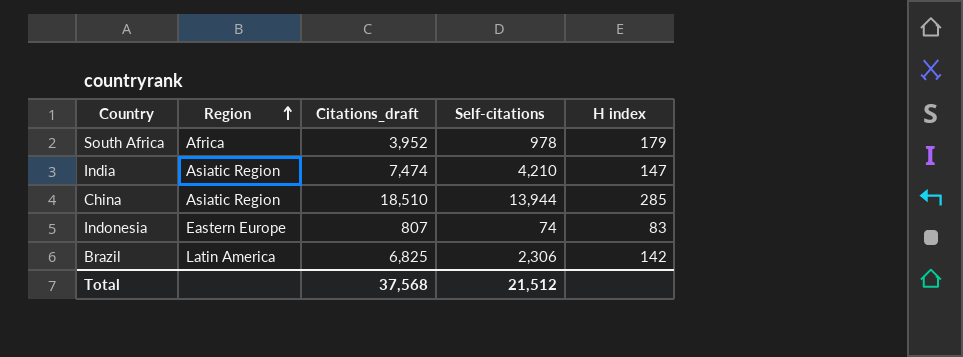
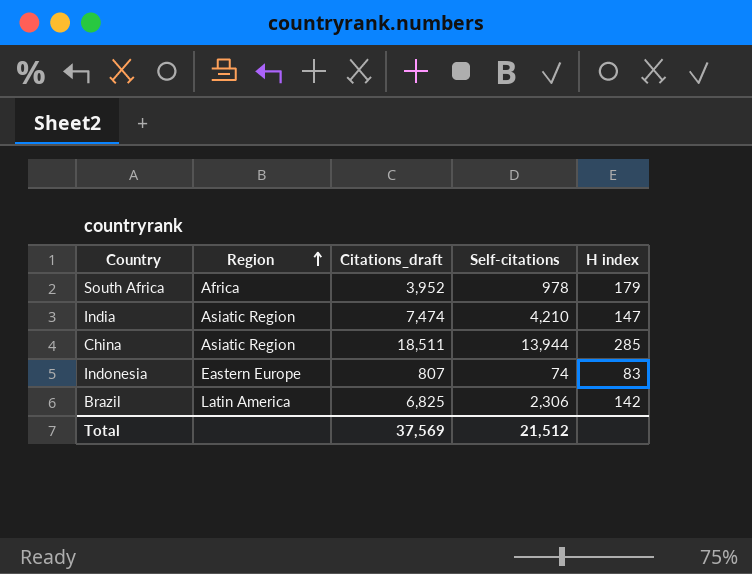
China | Citations_draft: 18,510 -> 18,511
Total | Citations_draft: 37,568 -> 37,569

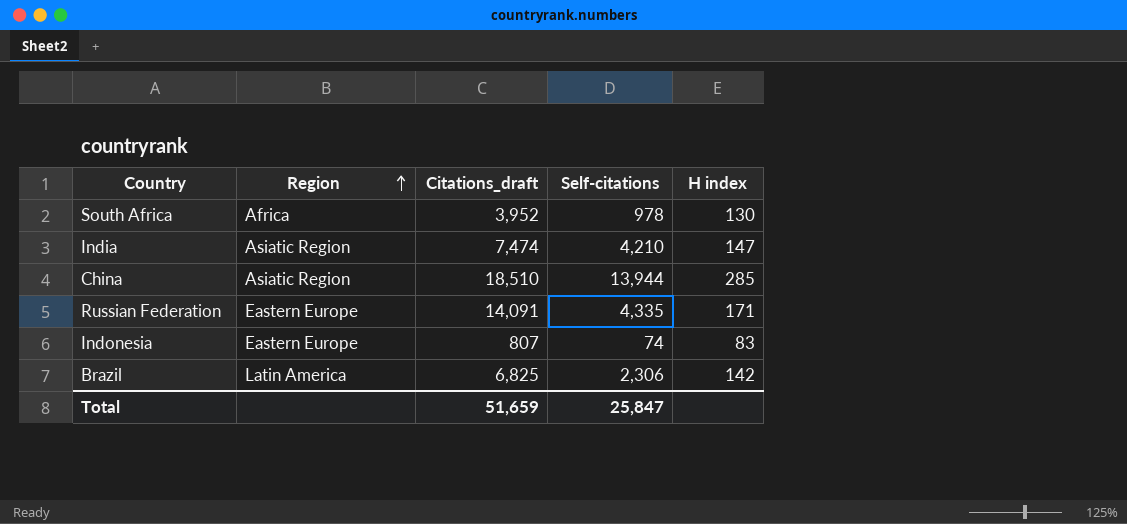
South Africa | H index: 179 -> 130
China | Citations_draft: 18,511 -> 18,510
row Russian Federation: none -> Eastern Europe | 14,091 | 4,335 | 171
Total | Citations_draft: 37,569 -> 51,659
Total | Self-citations: 21,512 -> 25,847

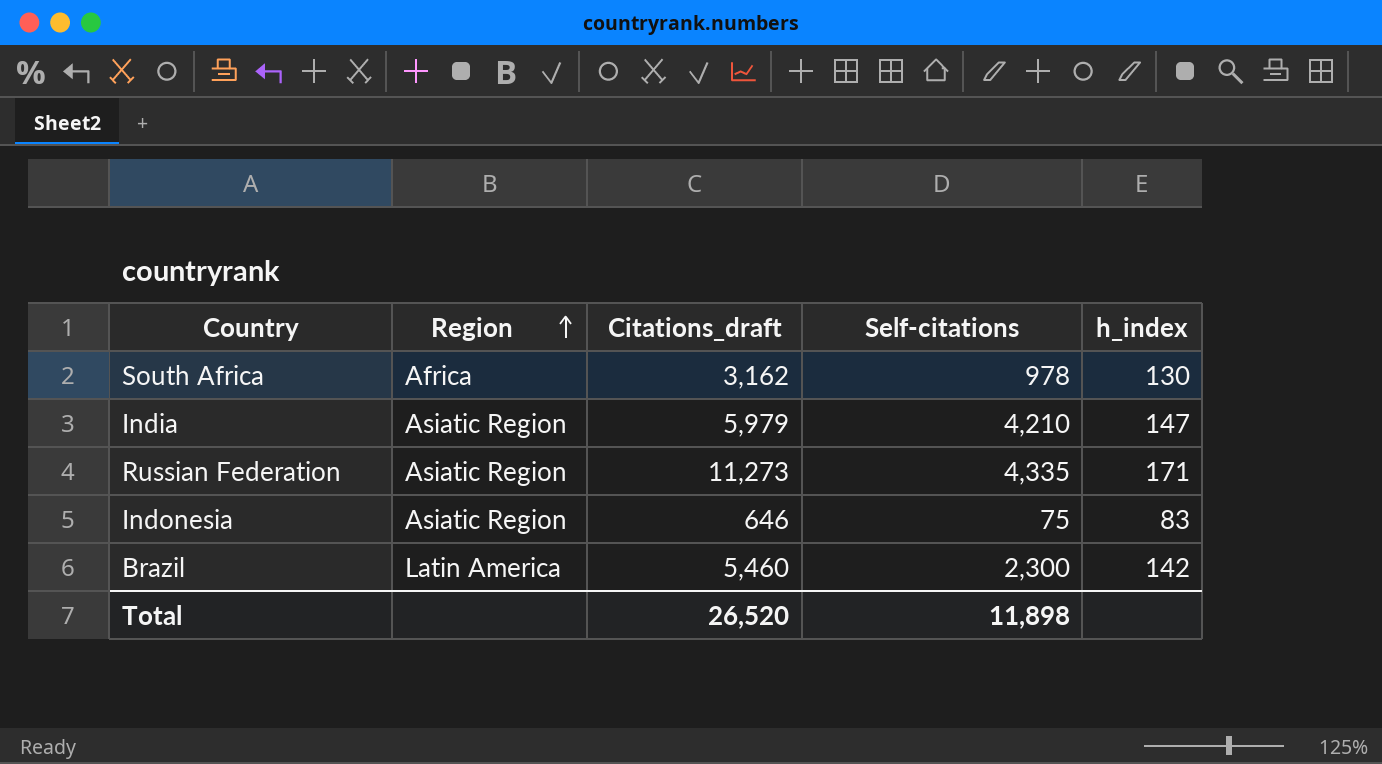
column name: H index -> h_index
row China: Asiatic Region | 18,510 | 13,944 | 285 -> none
South Africa | Citations_draft: 3,952 -> 3,162
India | Citations_draft: 7,474 -> 5,979
Russian Federation | Region: Eastern Europe -> Asiatic Region
Russian Federation | Citations_draft: 14,091 -> 11,273
Indonesia | Region: Eastern Europe -> Asiatic Region
Indonesia | Citations_draft: 807 -> 646
Indonesia | Self-citations: 74 -> 75
Brazil | Citations_draft: 6,825 -> 5,460
Brazil | Self-citations: 2,306 -> 2,300
Total | Citations_draft: 51,659 -> 26,520
Total | Self-citations: 25,847 -> 11,898

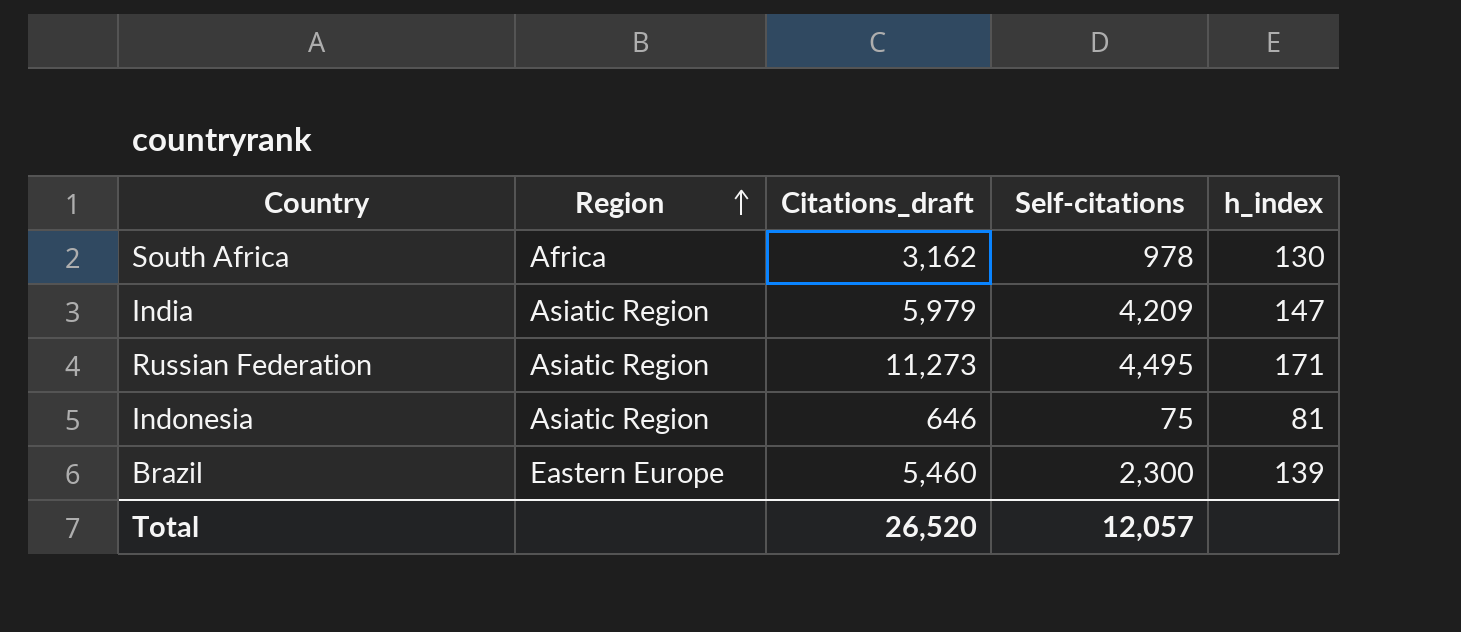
India | Self-citations: 4,210 -> 4,209
Russian Federation | Self-citations: 4,335 -> 4,495
Indonesia | h_index: 83 -> 81
Brazil | Region: Latin America -> Eastern Europe
Brazil | h_index: 142 -> 139
Total | Self-citations: 11,898 -> 12,057

